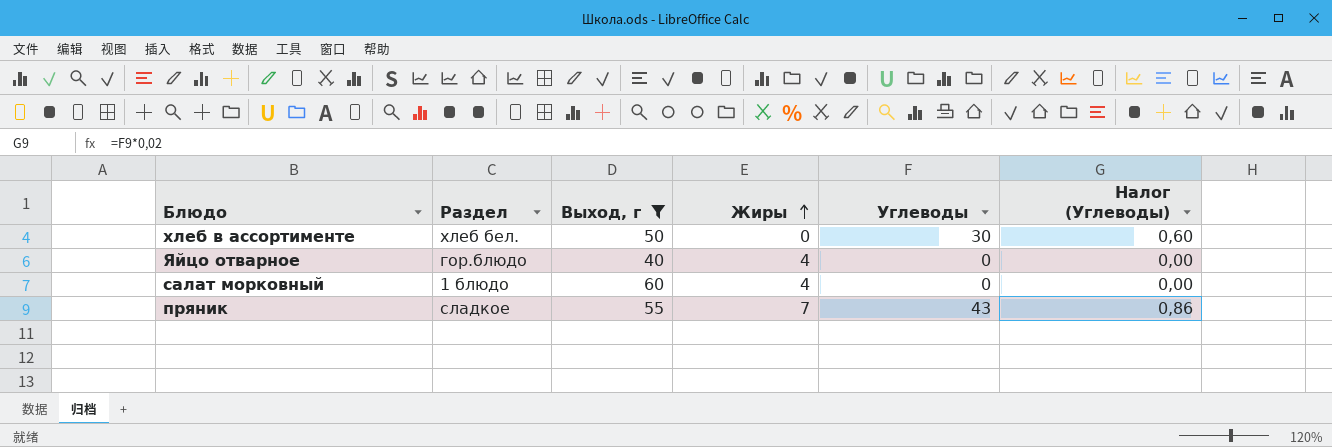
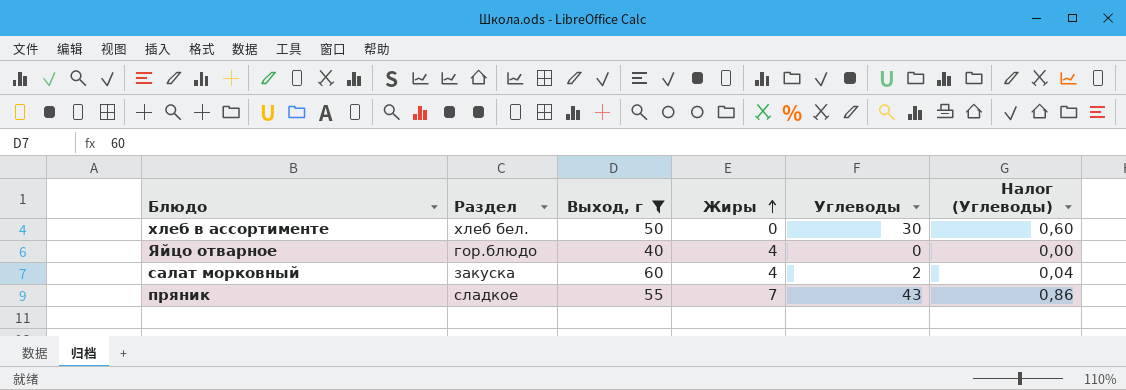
салат морковный | Раздел: 1 блюдо -> закуска
салат морковный | Углеводы: 0 -> 2
салат морковный | Налог (Углеводы): 0,00 -> 0,04

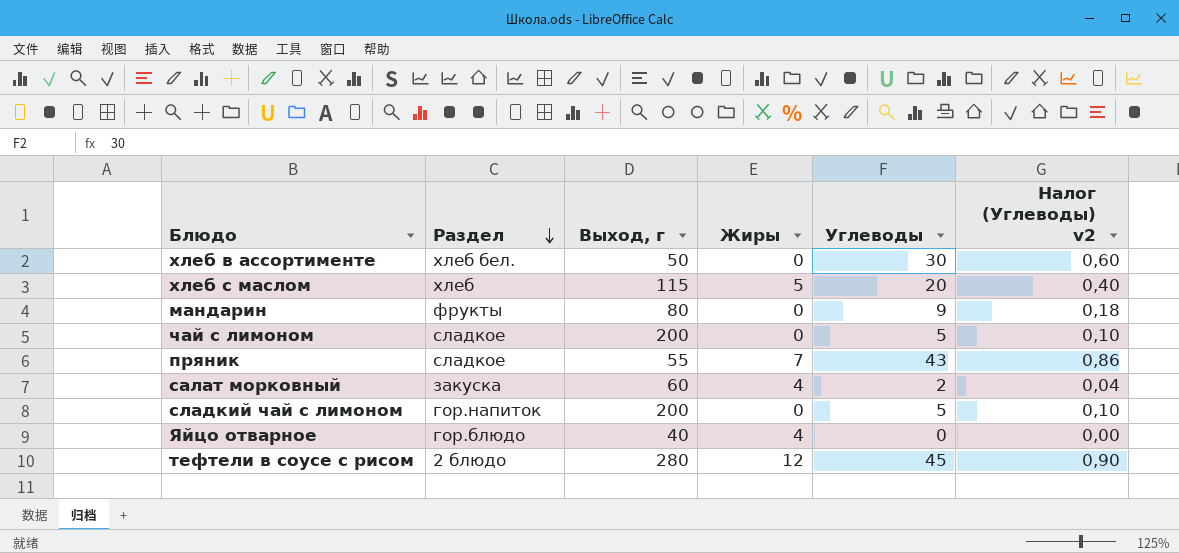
filter: Выход, г <= 60 -> none
row order: Жиры ascending -> Раздел descending
column name: Налог (Углеводы) -> Налог (Углеводы) v2

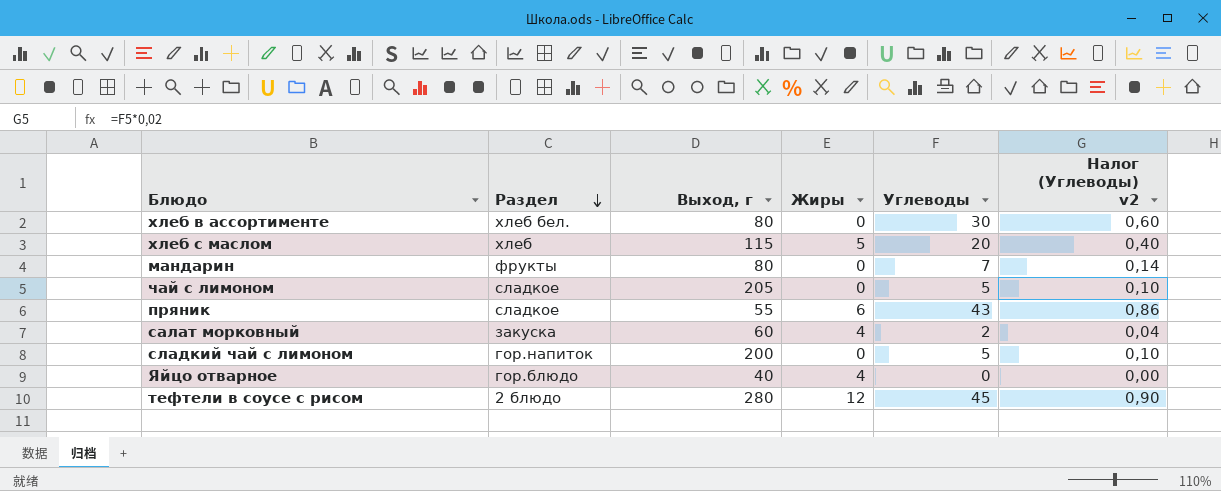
хлеб в ассортименте | Выход, г: 50 -> 80
мандарин | Углеводы: 9 -> 7
мандарин | Налог (Углеводы) v2: 0,18 -> 0,14
чай с лимоном | Выход, г: 200 -> 205
пряник | Жиры: 7 -> 6

